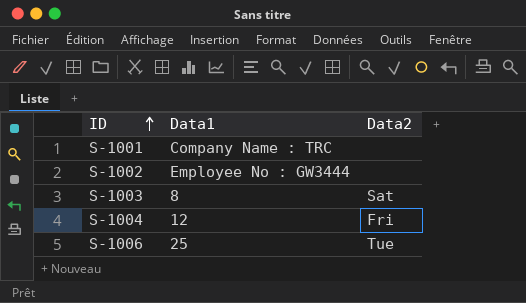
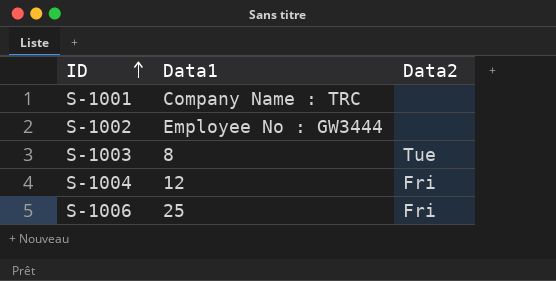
S-1003 | Data2: Sat -> Tue
S-1006 | Data2: Tue -> Fri

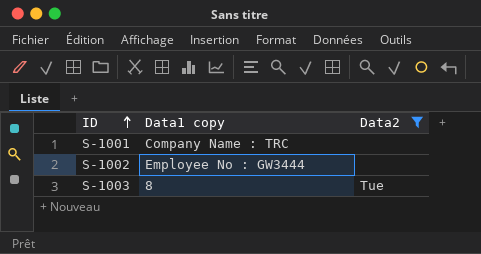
filter: none -> Data2 != Fri
column name: Data1 -> Data1 copy

